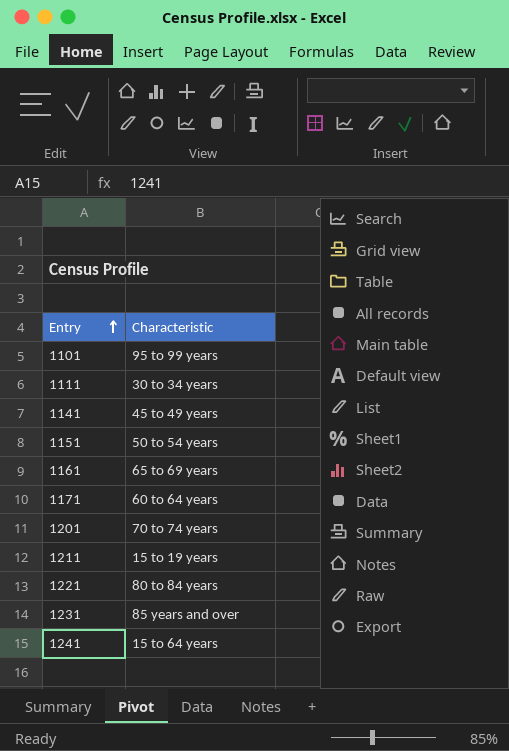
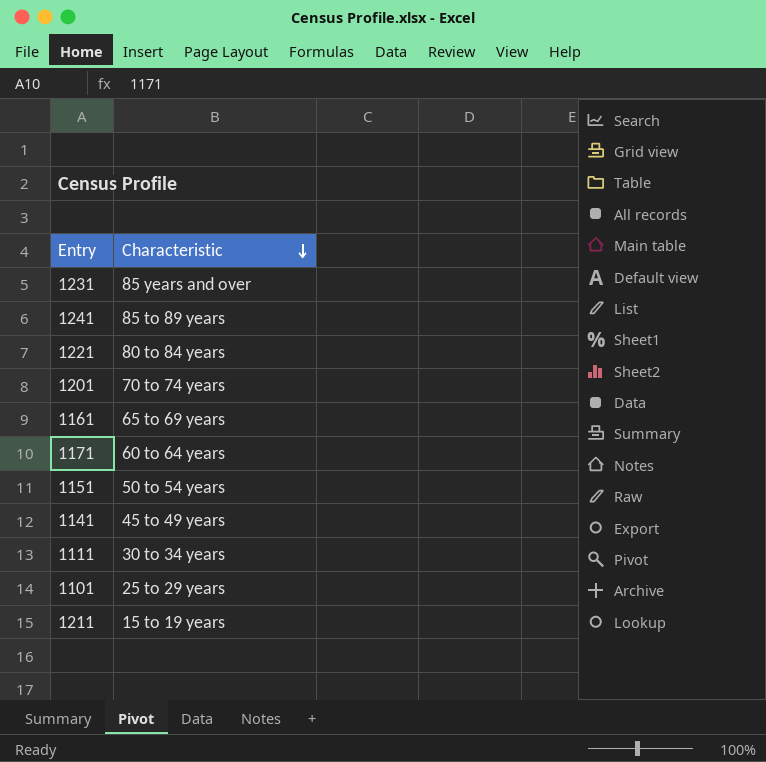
row order: Entry ascending -> Characteristic descending
1241 | Characteristic: 15 to 64 years -> 85 to 89 years
1101 | Characteristic: 95 to 99 years -> 25 to 29 years

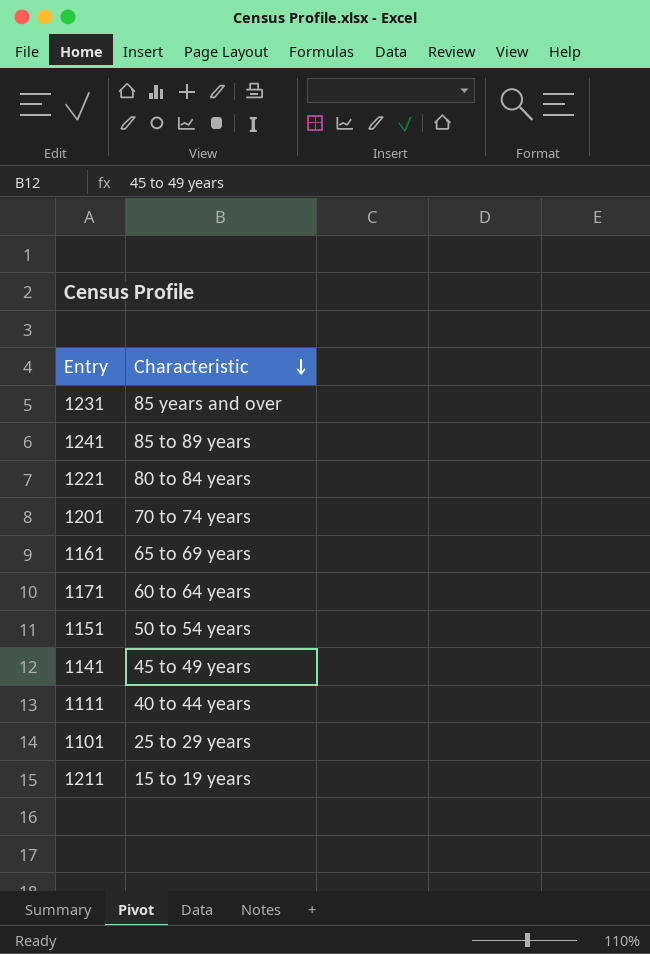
1111 | Characteristic: 30 to 34 years -> 40 to 44 years

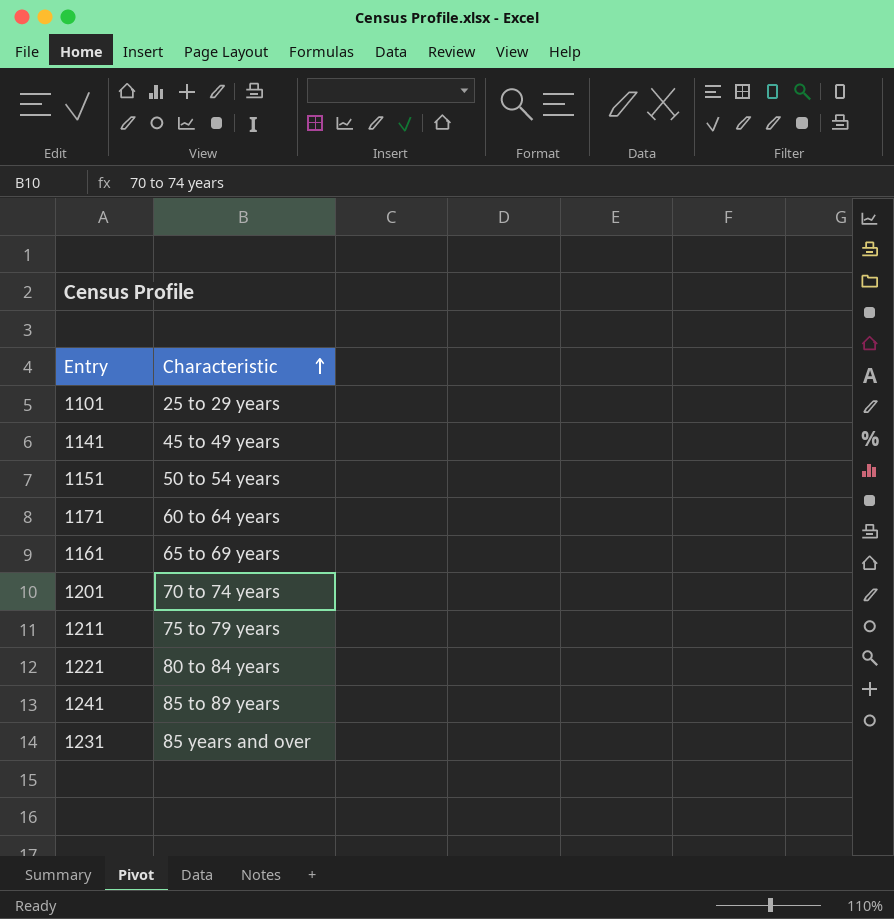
row order: Characteristic descending -> Characteristic ascending
row 1111: 40 to 44 years -> none
1211 | Characteristic: 15 to 19 years -> 75 to 79 years

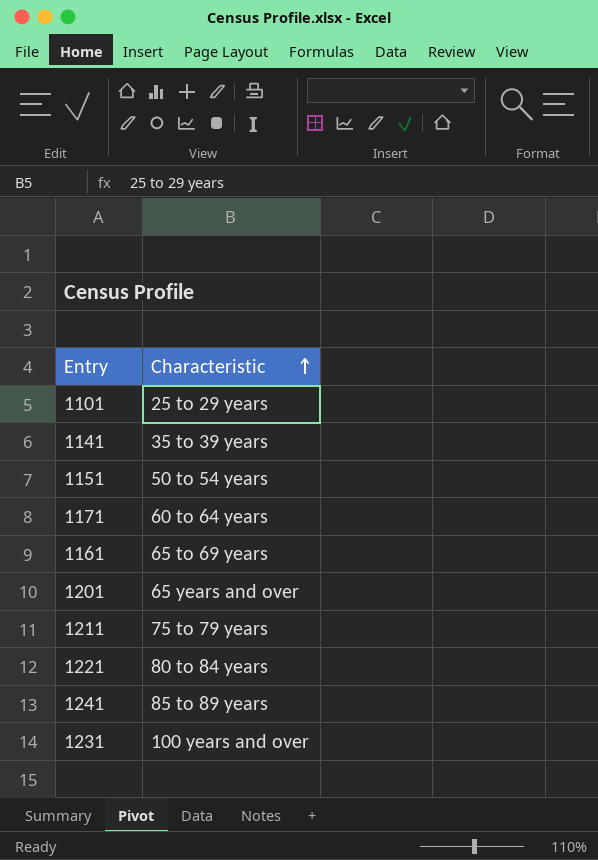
1141 | Characteristic: 45 to 49 years -> 35 to 39 years
1201 | Characteristic: 70 to 74 years -> 65 years and over
1231 | Characteristic: 85 years and over -> 100 years and over

